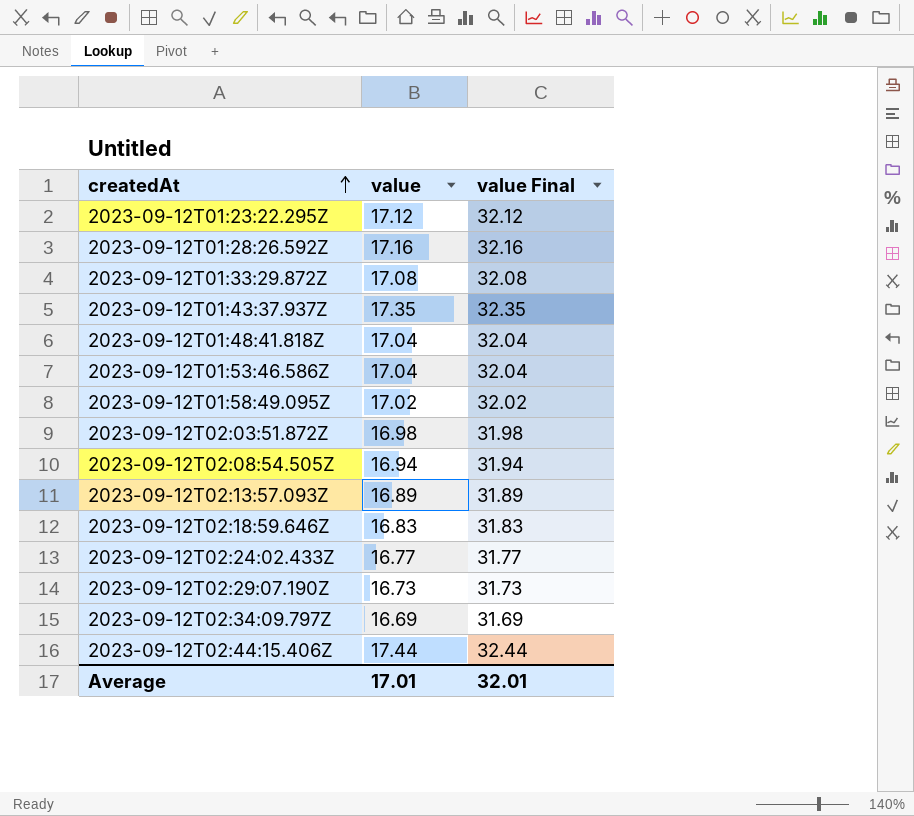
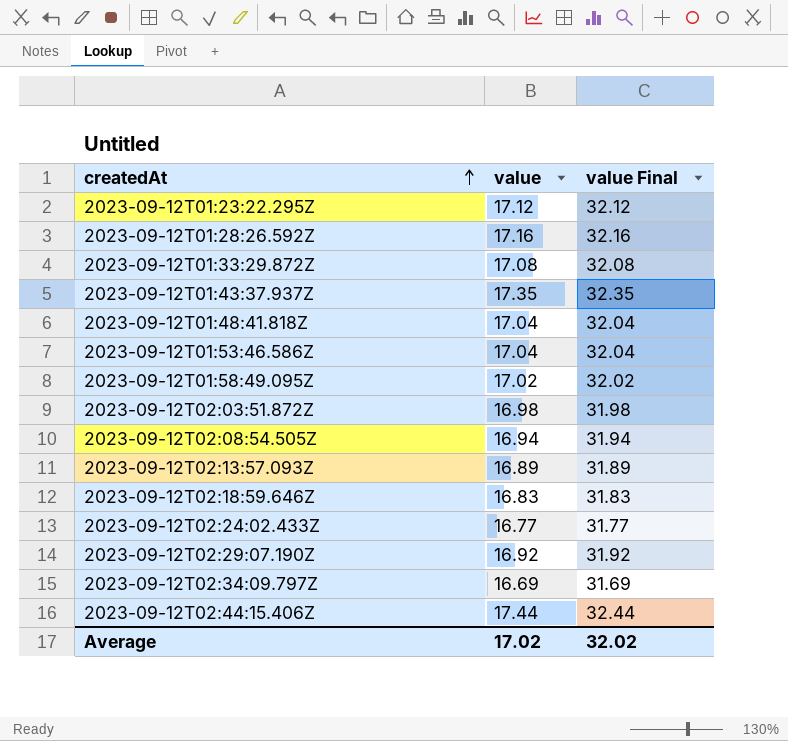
2023-09-12T02:29:07.190Z | value: 16.73 -> 16.92
2023-09-12T02:29:07.190Z | value Final: 31.73 -> 31.92
Average | value: 17.01 -> 17.02
Average | value Final: 32.01 -> 32.02

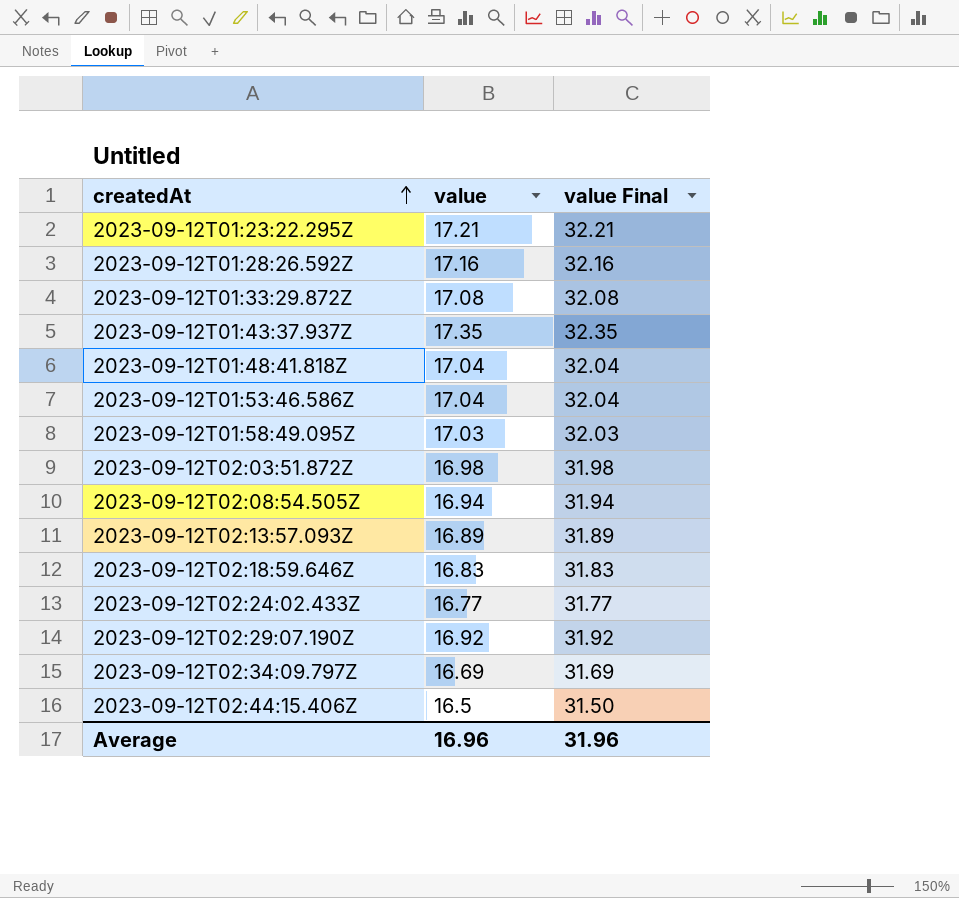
2023-09-12T01:23:22.295Z | value: 17.12 -> 17.21
2023-09-12T01:23:22.295Z | value Final: 32.12 -> 32.21
2023-09-12T01:58:49.095Z | value: 17.02 -> 17.03
2023-09-12T01:58:49.095Z | value Final: 32.02 -> 32.03
2023-09-12T02:44:15.406Z | value: 17.44 -> 16.5
2023-09-12T02:44:15.406Z | value Final: 32.44 -> 31.50
Average | value: 17.02 -> 16.96
Average | value Final: 32.02 -> 31.96

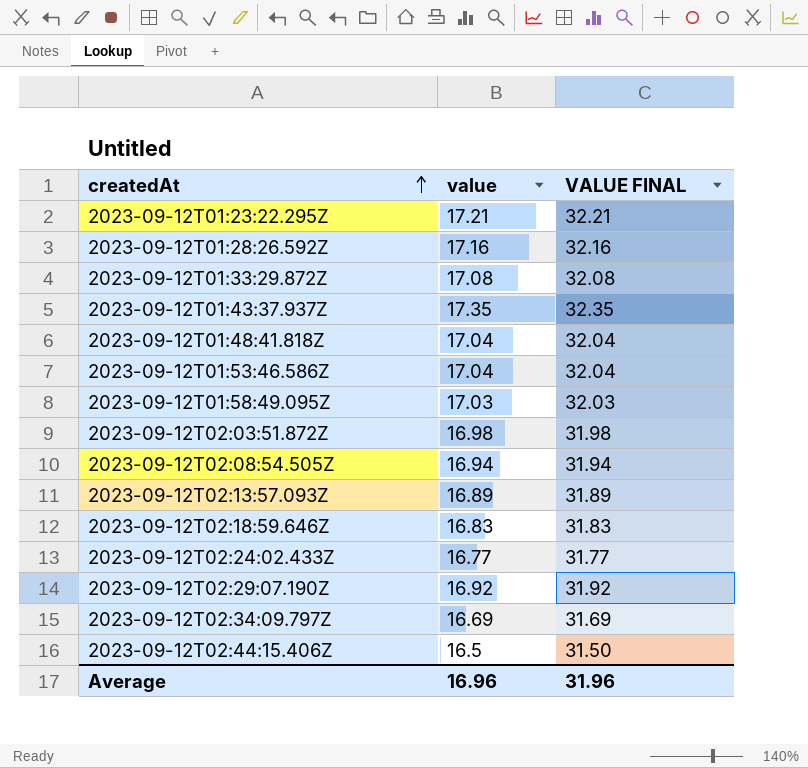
column name: value Final -> VALUE FINAL

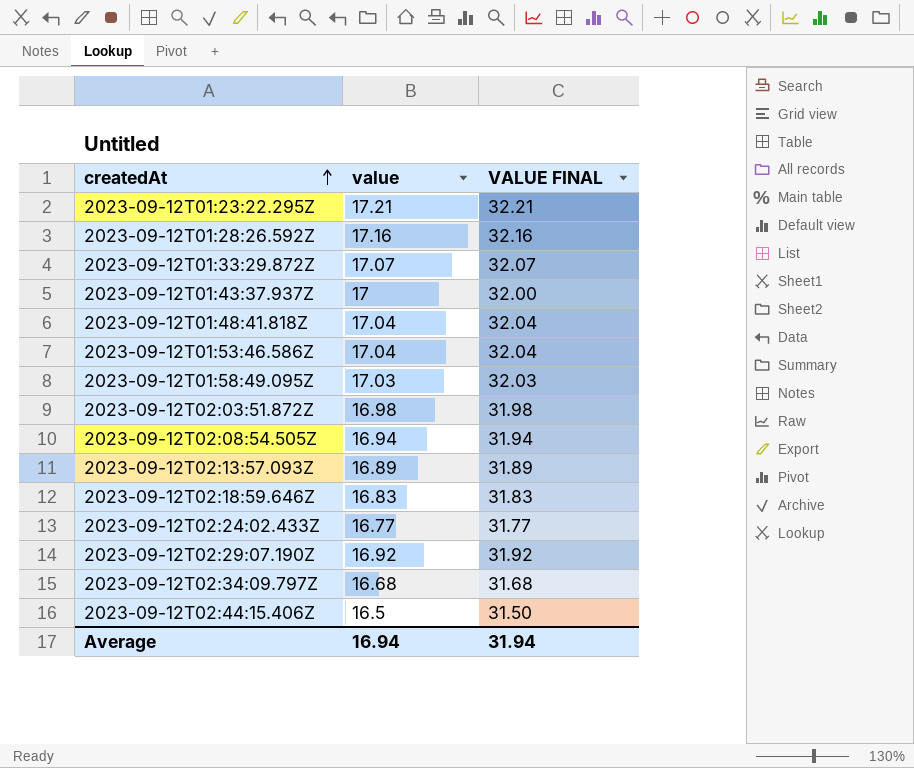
2023-09-12T01:33:29.872Z | value: 17.08 -> 17.07
2023-09-12T01:33:29.872Z | VALUE FINAL: 32.08 -> 32.07
2023-09-12T01:43:37.937Z | value: 17.35 -> 17
2023-09-12T01:43:37.937Z | VALUE FINAL: 32.35 -> 32.00
2023-09-12T02:34:09.797Z | value: 16.69 -> 16.68
2023-09-12T02:34:09.797Z | VALUE FINAL: 31.69 -> 31.68
Average | value: 16.96 -> 16.94
Average | VALUE FINAL: 31.96 -> 31.94

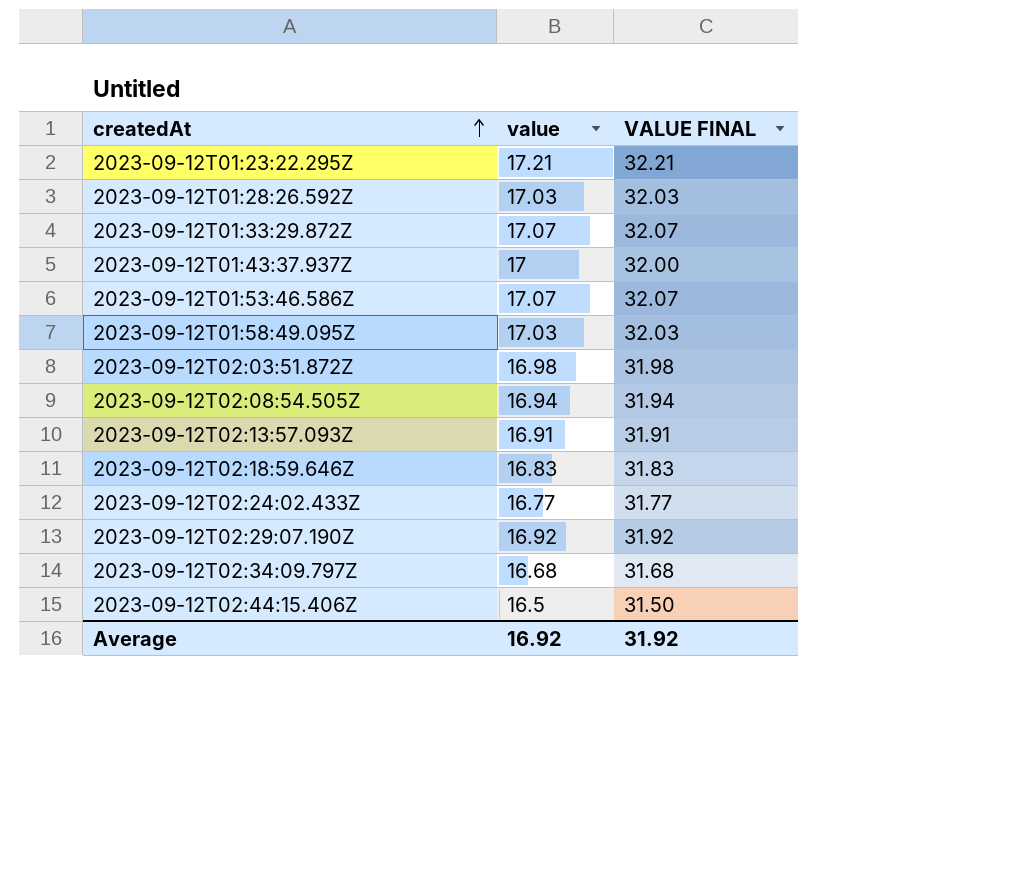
row 2023-09-12T01:48:41.818Z: 17.04 | 32.04 -> none
2023-09-12T01:28:26.592Z | value: 17.16 -> 17.03
2023-09-12T01:28:26.592Z | VALUE FINAL: 32.16 -> 32.03
2023-09-12T01:53:46.586Z | value: 17.04 -> 17.07
2023-09-12T01:53:46.586Z | VALUE FINAL: 32.04 -> 32.07
2023-09-12T02:13:57.093Z | value: 16.89 -> 16.91
2023-09-12T02:13:57.093Z | VALUE FINAL: 31.89 -> 31.91
Average | value: 16.94 -> 16.92
Average | VALUE FINAL: 31.94 -> 31.92

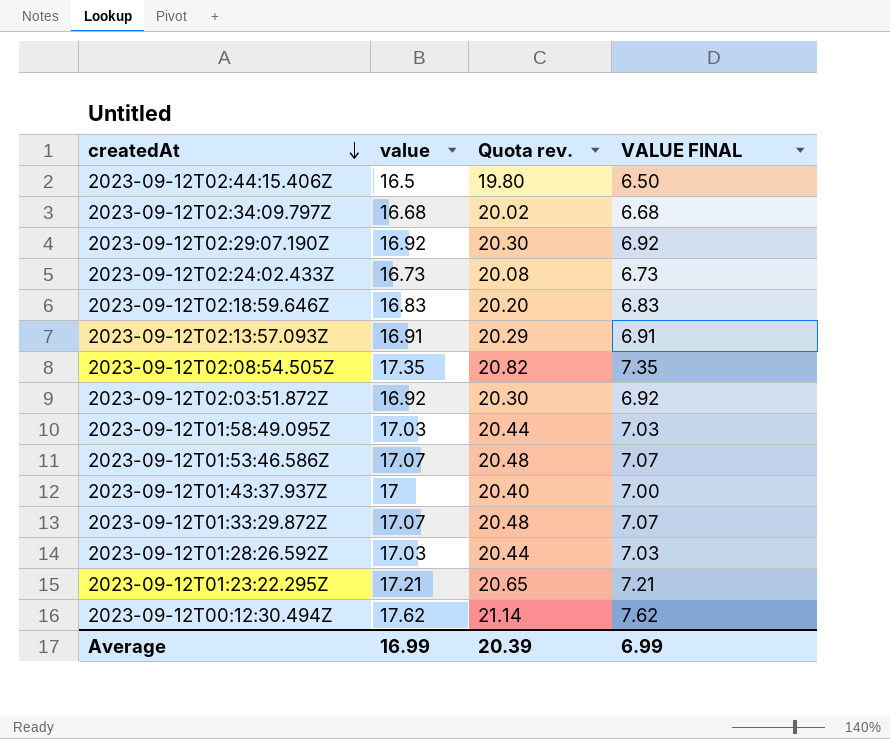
row order: createdAt ascending -> createdAt descending
column Quota rev. | formula: none -> [value] * 1.2
column VALUE FINAL | formula: [value] + 15 -> [value] - 10
2023-09-12T02:24:02.433Z | value: 16.77 -> 16.73
2023-09-12T02:08:54.505Z | value: 16.94 -> 17.35
2023-09-12T02:03:51.872Z | value: 16.98 -> 16.92
row 2023-09-12T00:12:30.494Z: none -> 17.62 | 21.14 | 7.62
Average | value: 16.92 -> 16.99
Average | VALUE FINAL: 31.92 -> 6.99

